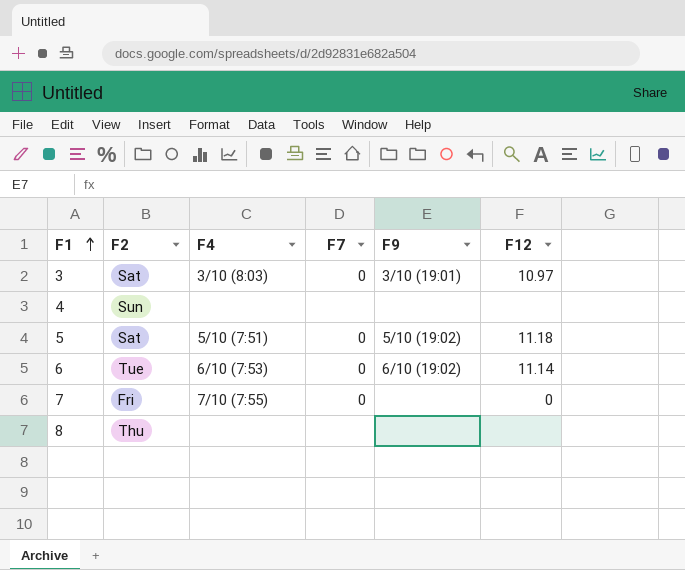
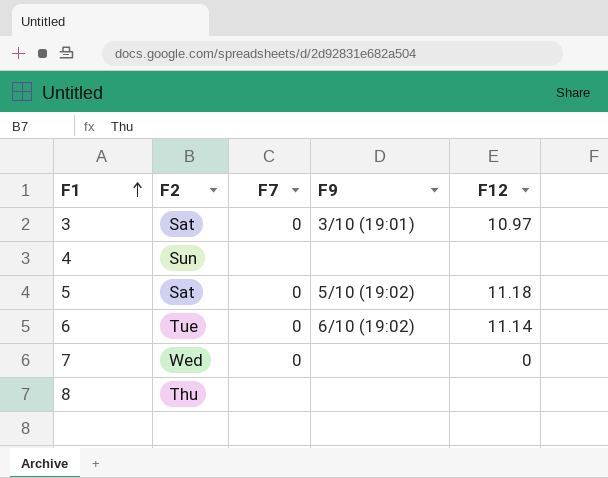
column F4 | position: 3 -> none
7 | F2: Fri -> Wed

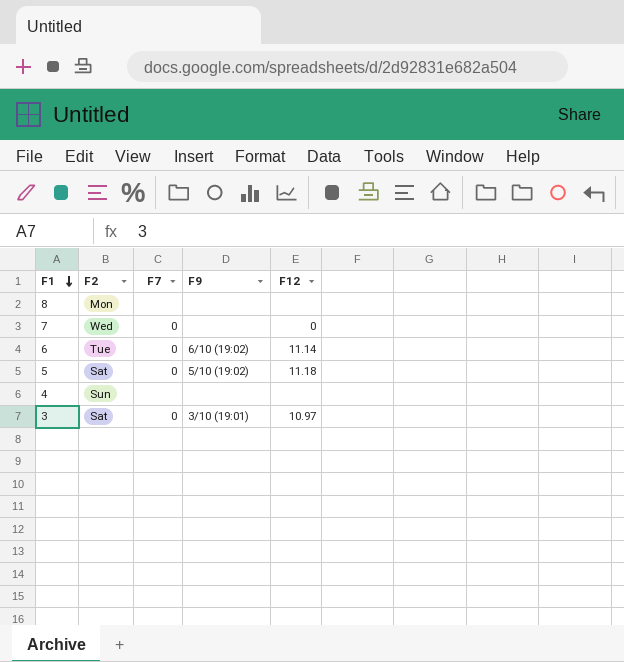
row order: F1 ascending -> F1 descending
8 | F2: Thu -> Mon

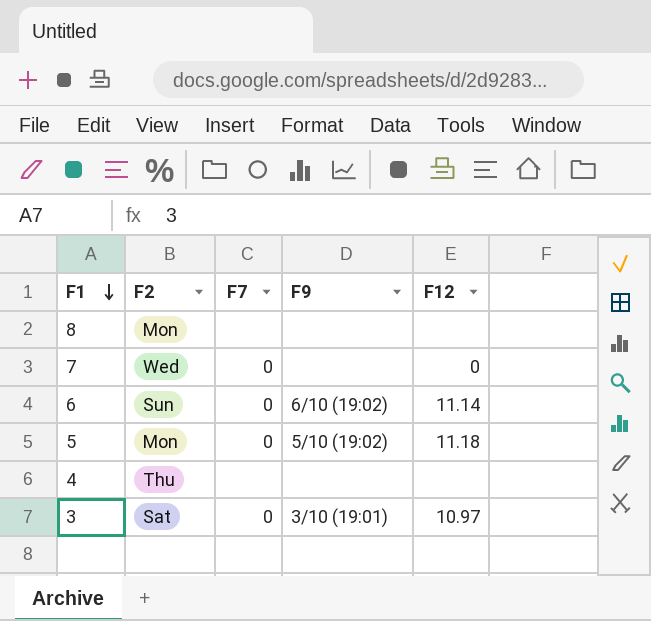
6 | F2: Tue -> Sun
5 | F2: Sat -> Mon
4 | F2: Sun -> Thu

